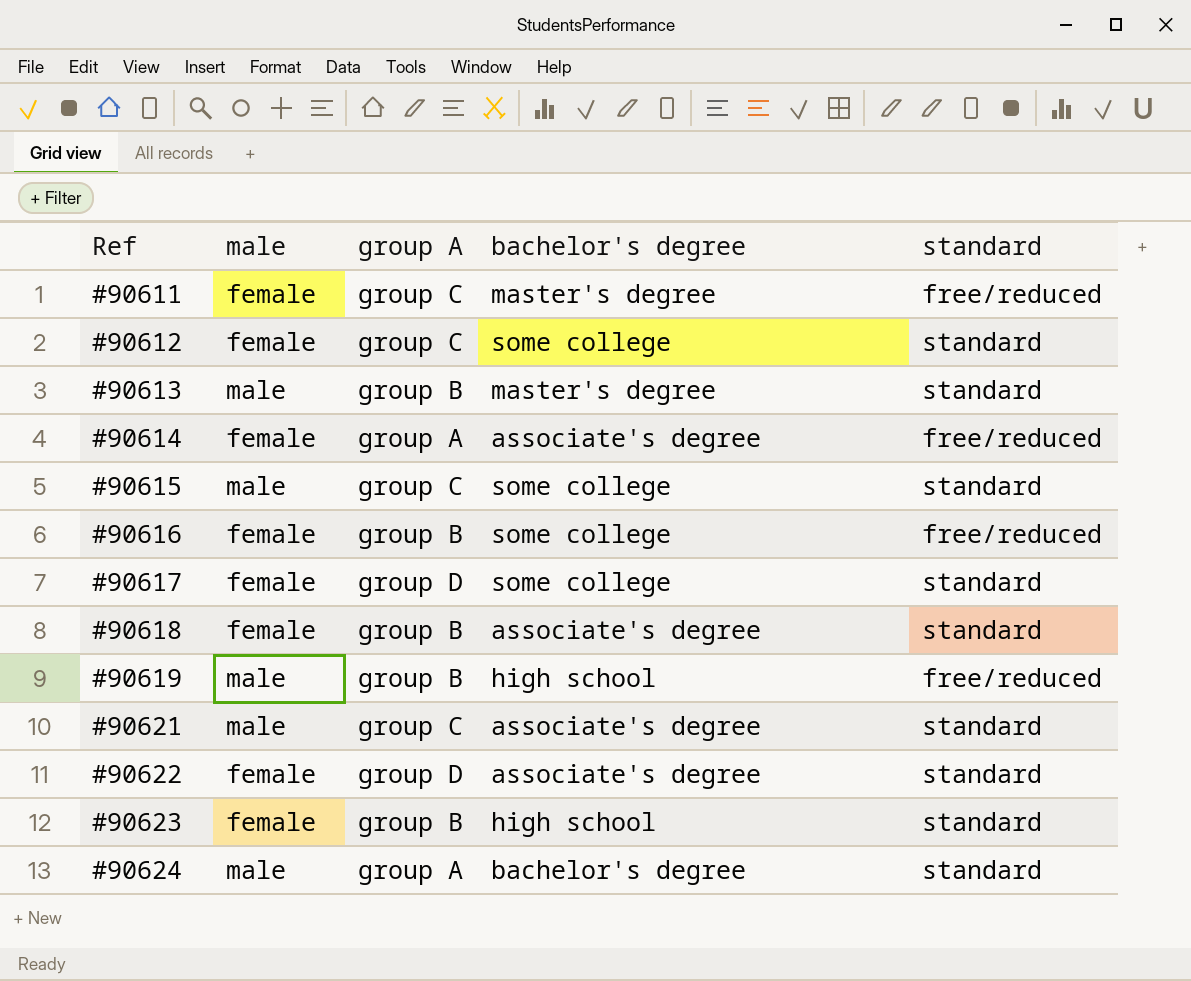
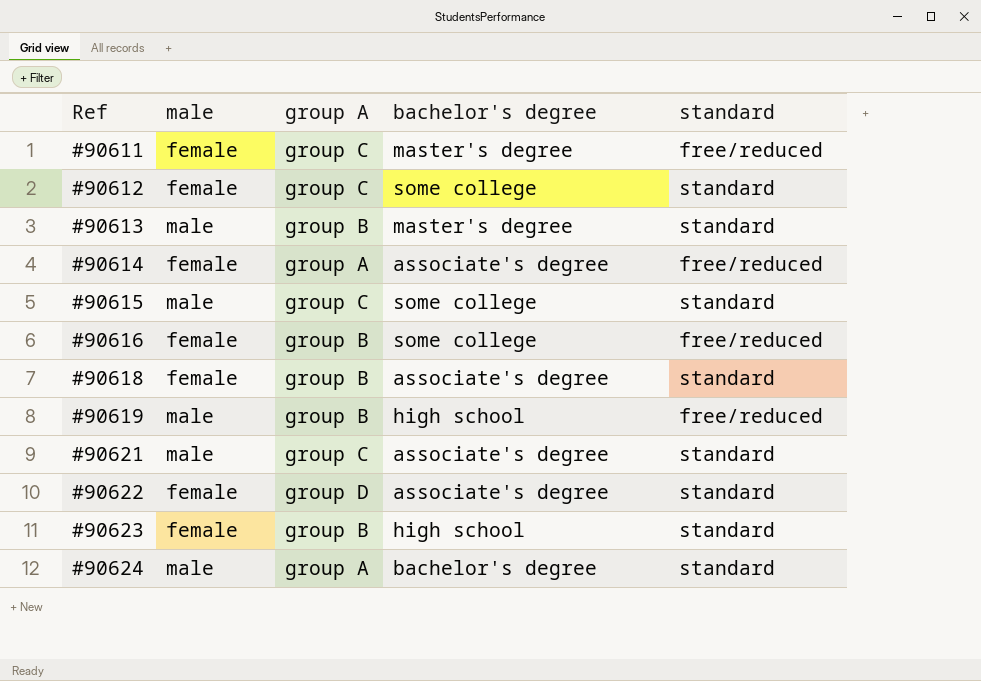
row #90617: female | group D | some college | standard -> none

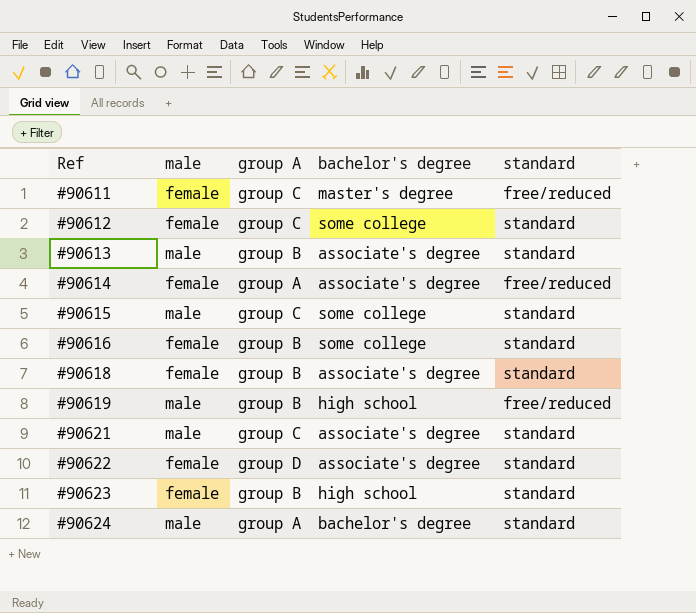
#90613 | bachelor's degree: master's degree -> associate's degree
#90616 | standard: free/reduced -> standard

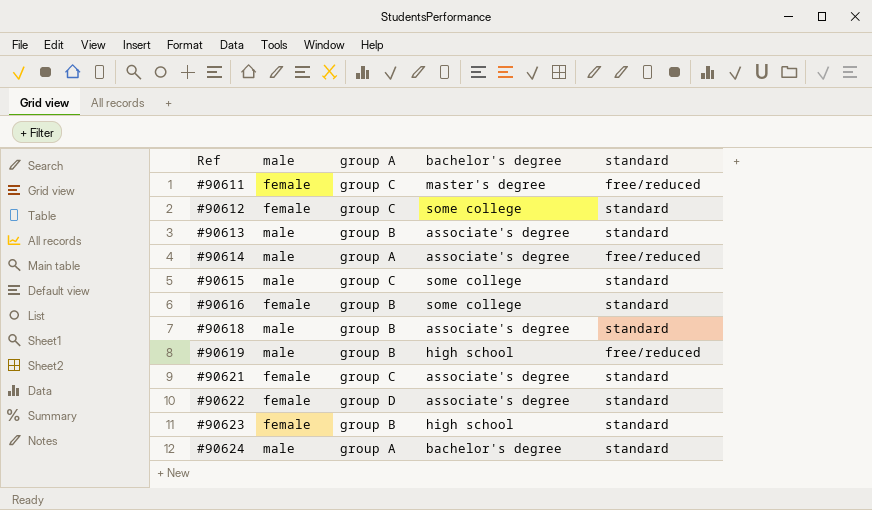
#90614 | male: female -> male
#90618 | male: female -> male
#90621 | male: male -> female

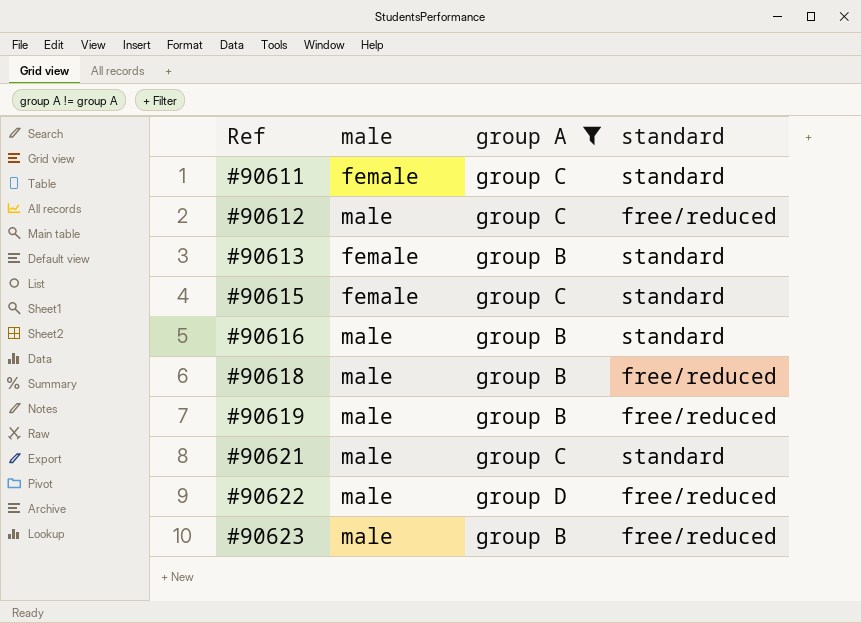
filter: none -> group A != group A
column bachelor's degree | position: 4 -> none
#90611 | standard: free/reduced -> standard
#90612 | male: female -> male
#90612 | standard: standard -> free/reduced
#90613 | male: male -> female
#90615 | male: male -> female
#90616 | male: female -> male
#90618 | standard: standard -> free/reduced
#90621 | male: female -> male
#90622 | male: female -> male
#90622 | standard: standard -> free/reduced
#90623 | male: female -> male
#90623 | standard: standard -> free/reduced

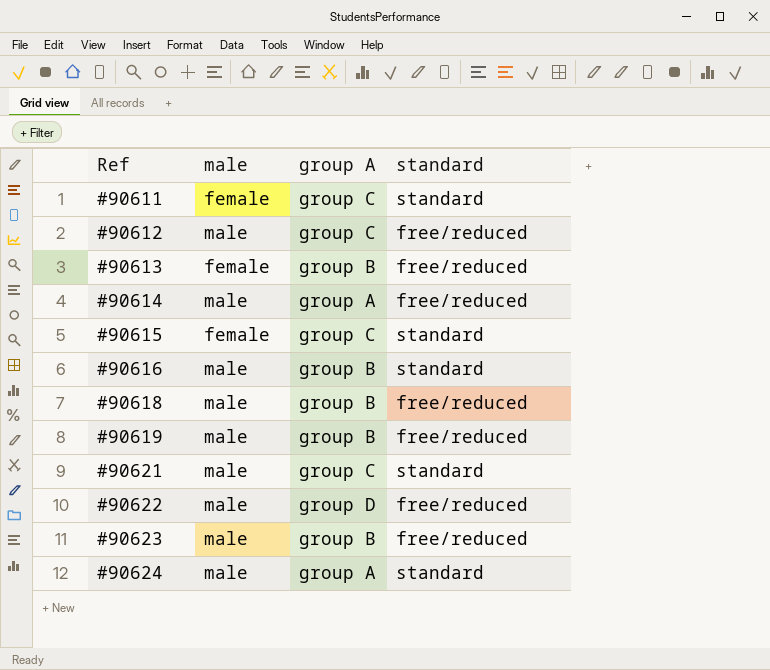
filter: group A != group A -> none
#90613 | standard: standard -> free/reduced

